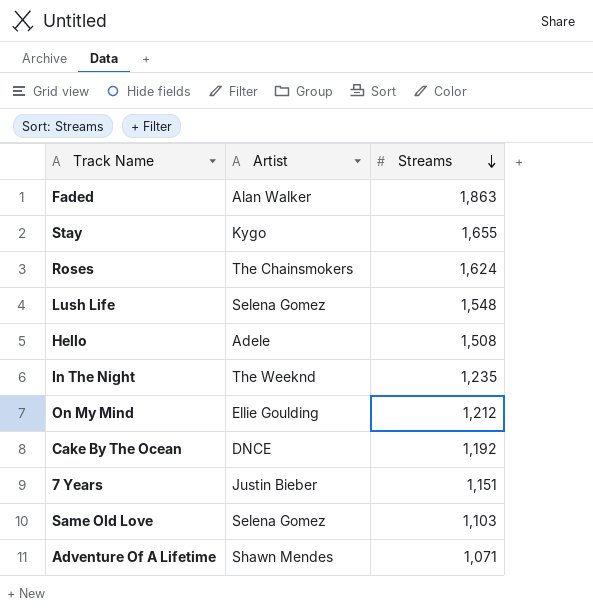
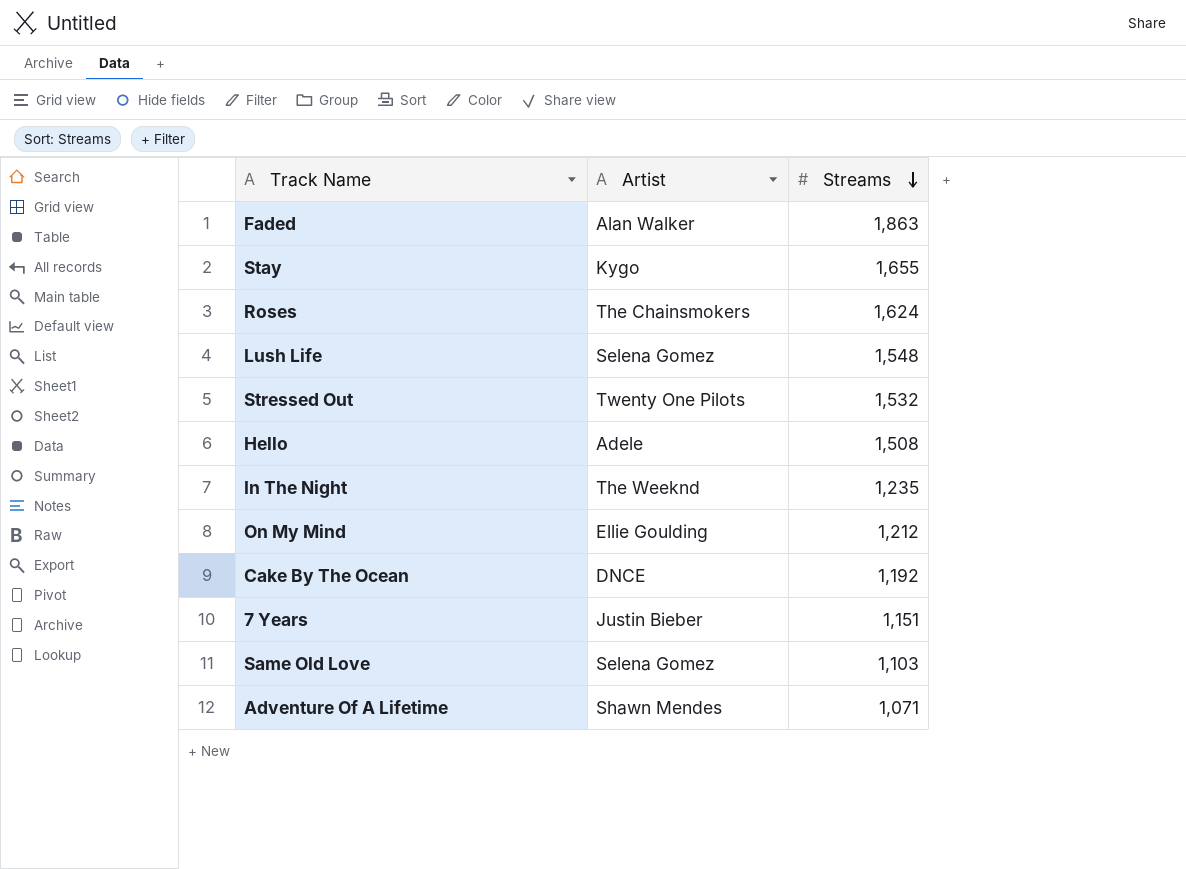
row Stressed Out: none -> Twenty One Pilots | 1,532

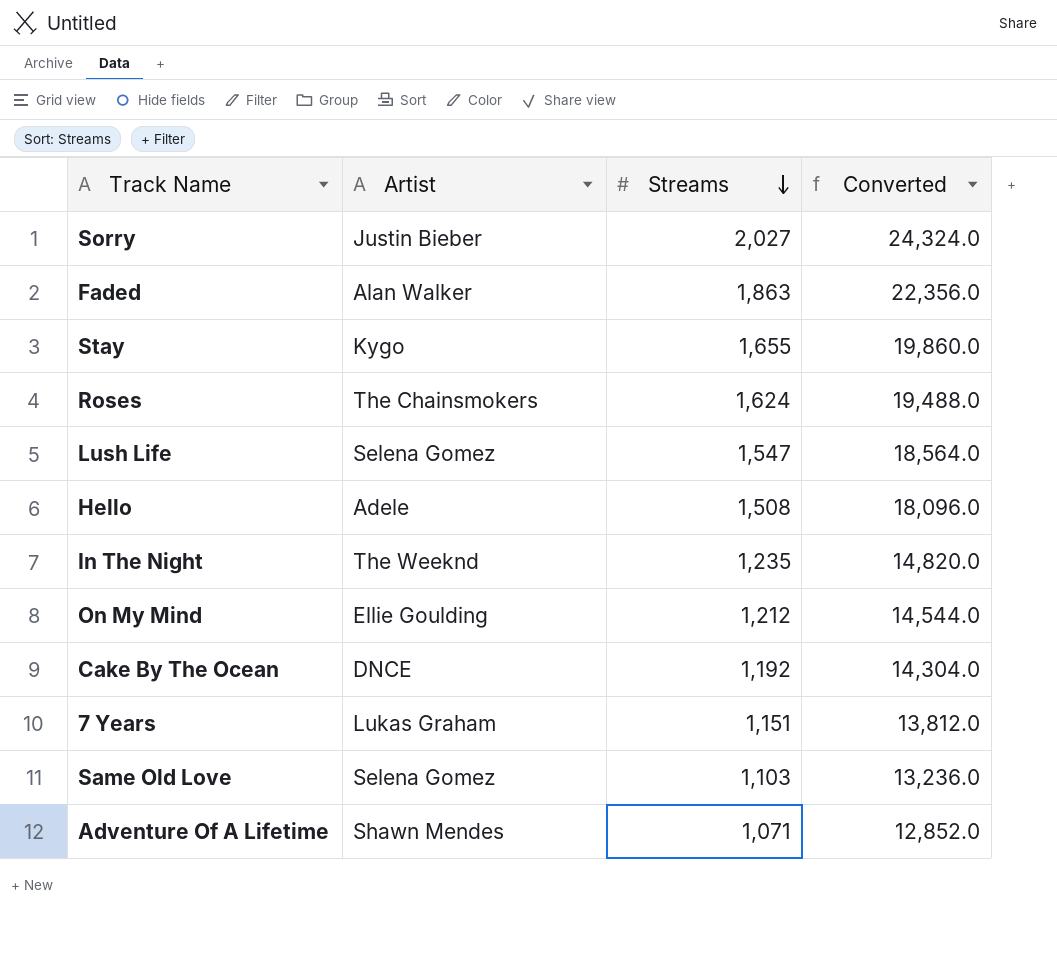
column Converted | formula: none -> [Streams] * 12
row Stressed Out: Twenty One Pilots | 1,532 -> none
row Sorry: none -> Justin Bieber | 2,027 | 24,324.0
Lush Life | Streams: 1,548 -> 1,547
7 Years | Artist: Justin Bieber -> Lukas Graham

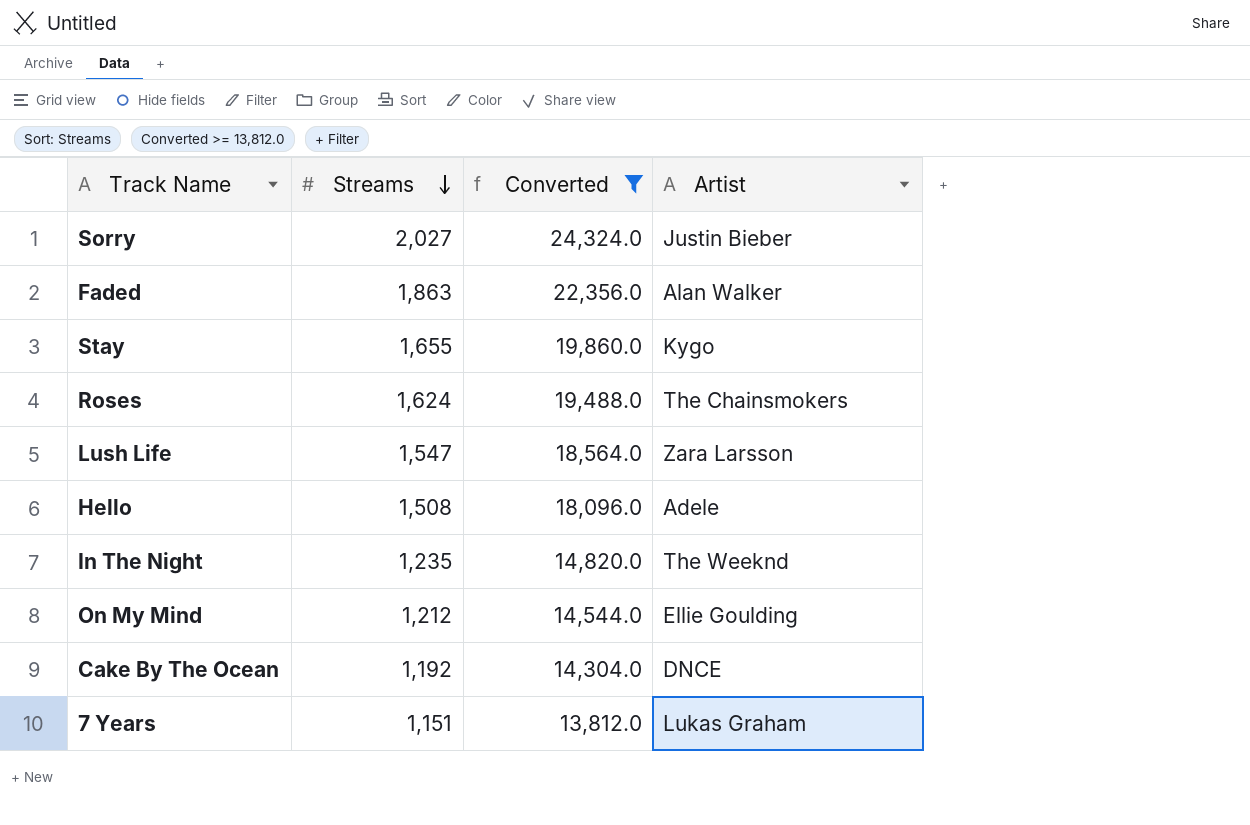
filter: none -> Converted >= 13,812.0
column Artist | position: 2 -> 4
Lush Life | Artist: Selena Gomez -> Zara Larsson

